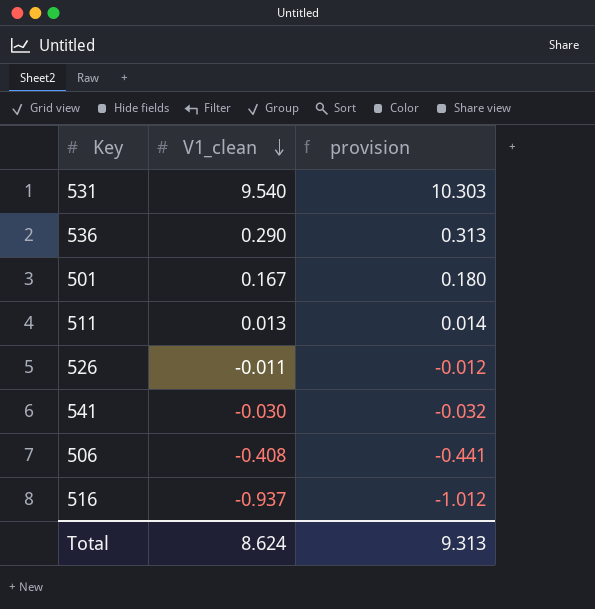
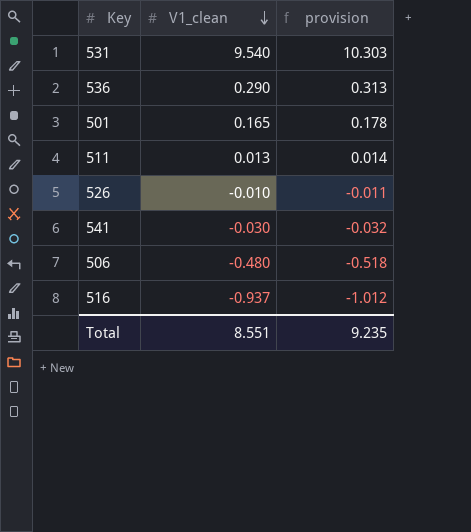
501 | V1_clean: 0.167 -> 0.165
501 | provision: 0.180 -> 0.178
526 | V1_clean: -0.011 -> -0.010
526 | provision: -0.012 -> -0.011
506 | V1_clean: -0.408 -> -0.480
506 | provision: -0.441 -> -0.518
Total | V1_clean: 8.624 -> 8.551
Total | provision: 9.313 -> 9.235

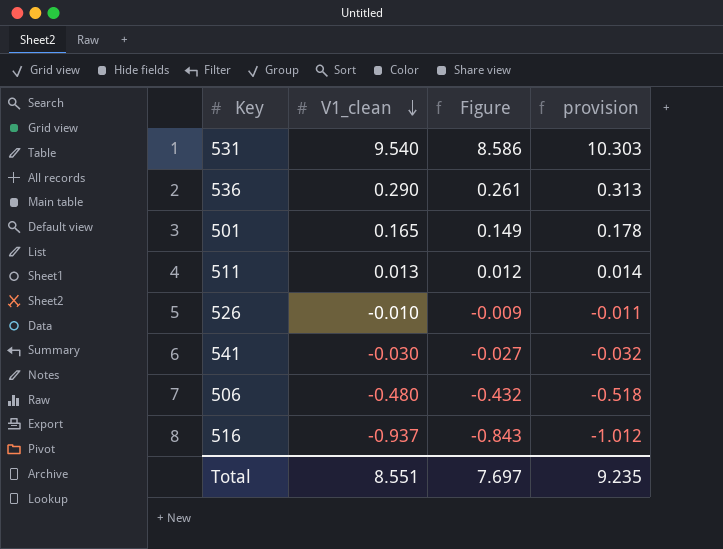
column Figure | formula: none -> [V1_clean] * 0.9

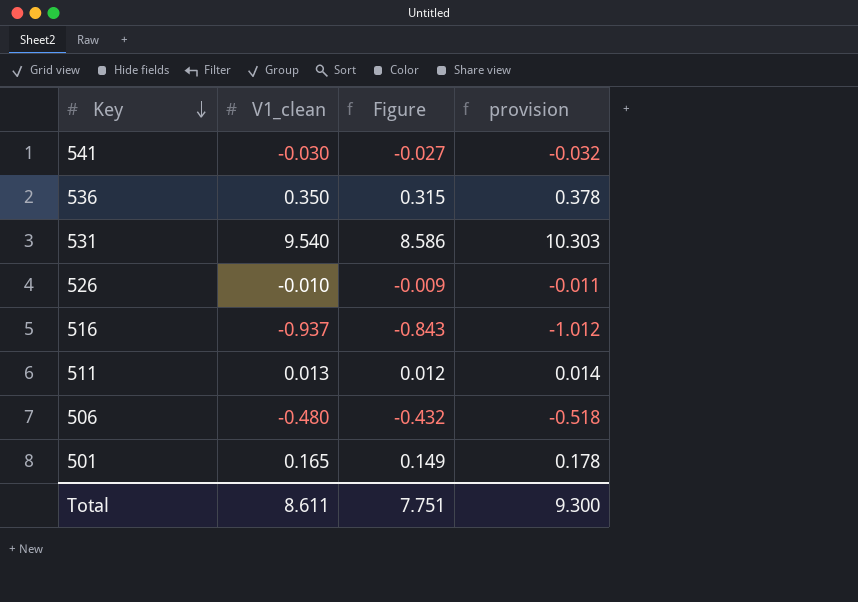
row order: V1_clean descending -> Key descending
536 | V1_clean: 0.290 -> 0.350
536 | Figure: 0.261 -> 0.315
536 | provision: 0.313 -> 0.378
Total | V1_clean: 8.551 -> 8.611
Total | Figure: 7.697 -> 7.751
Total | provision: 9.235 -> 9.300

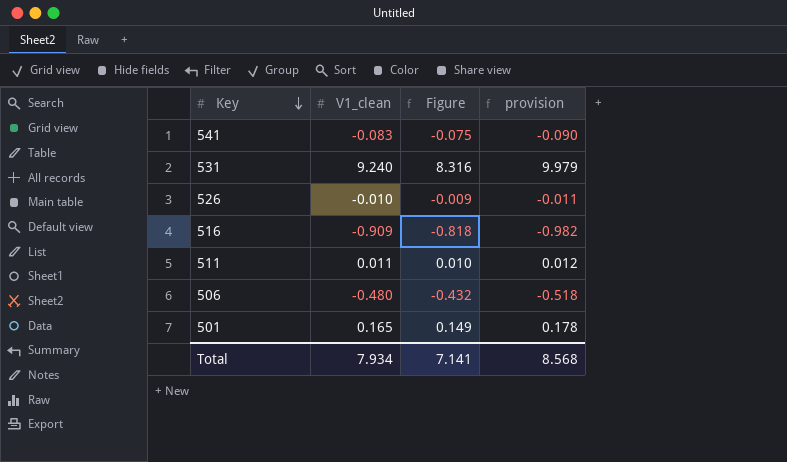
row 536: 0.350 | 0.315 | 0.378 -> none
541 | V1_clean: -0.030 -> -0.083
541 | Figure: -0.027 -> -0.075
541 | provision: -0.032 -> -0.090
531 | V1_clean: 9.540 -> 9.240
531 | Figure: 8.586 -> 8.316
531 | provision: 10.303 -> 9.979
516 | V1_clean: -0.937 -> -0.909
516 | Figure: -0.843 -> -0.818
516 | provision: -1.012 -> -0.982
511 | V1_clean: 0.013 -> 0.011
511 | Figure: 0.012 -> 0.010
511 | provision: 0.014 -> 0.012
Total | V1_clean: 8.611 -> 7.934
Total | Figure: 7.751 -> 7.141
Total | provision: 9.300 -> 8.568

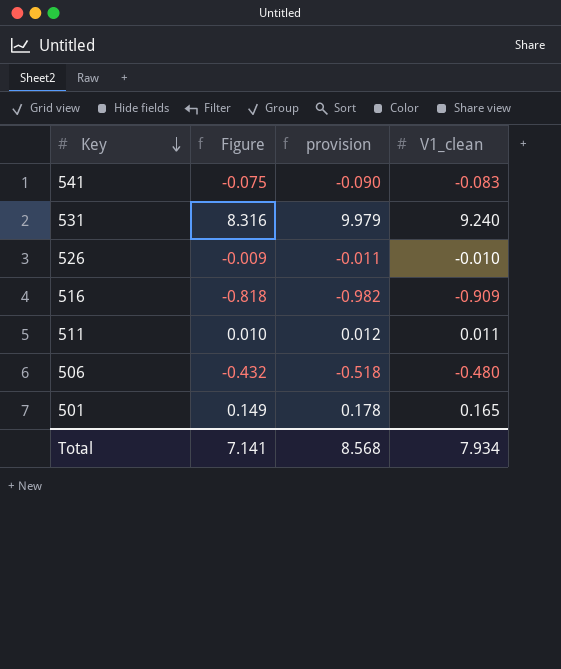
column V1_clean | position: 2 -> 4

